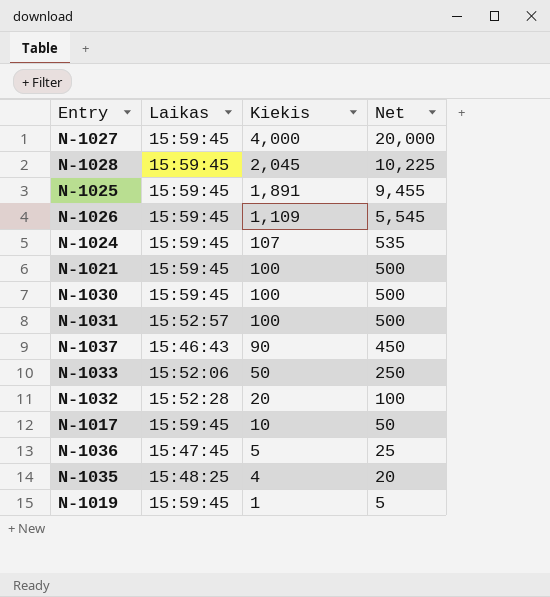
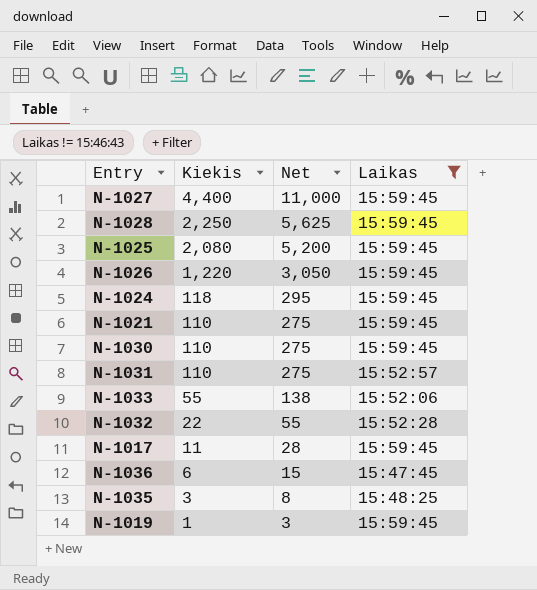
filter: none -> Laikas != 15:46:43
column Net | formula: [Kiekis] * 5 -> [Kiekis] * 2.5
column Laikas | position: 2 -> 4
N-1027 | Kiekis: 4,000 -> 4,400
N-1028 | Kiekis: 2,045 -> 2,250
N-1025 | Kiekis: 1,891 -> 2,080
N-1026 | Kiekis: 1,109 -> 1,220
N-1024 | Kiekis: 107 -> 118
N-1021 | Kiekis: 100 -> 110
N-1030 | Kiekis: 100 -> 110
N-1031 | Kiekis: 100 -> 110
N-1033 | Kiekis: 50 -> 55
N-1032 | Kiekis: 20 -> 22
N-1017 | Kiekis: 10 -> 11
N-1036 | Kiekis: 5 -> 6
N-1035 | Kiekis: 4 -> 3

